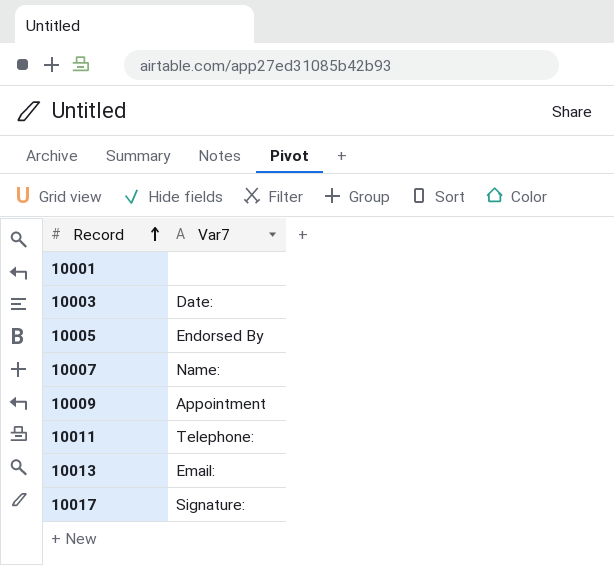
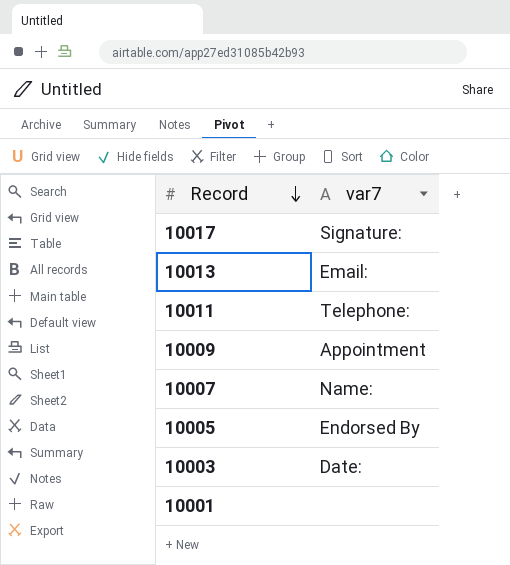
row order: Record ascending -> Record descending
column name: Var7 -> var7

